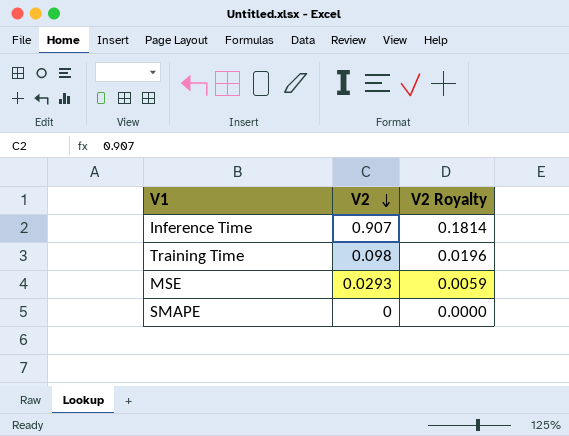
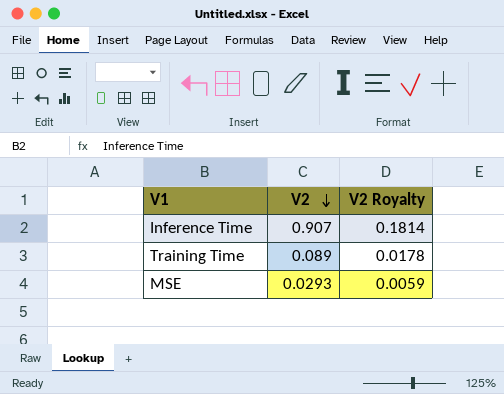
row SMAPE: 0 | 0.0000 -> none
Training Time | V2: 0.098 -> 0.089
Training Time | V2 Royalty: 0.0196 -> 0.0178

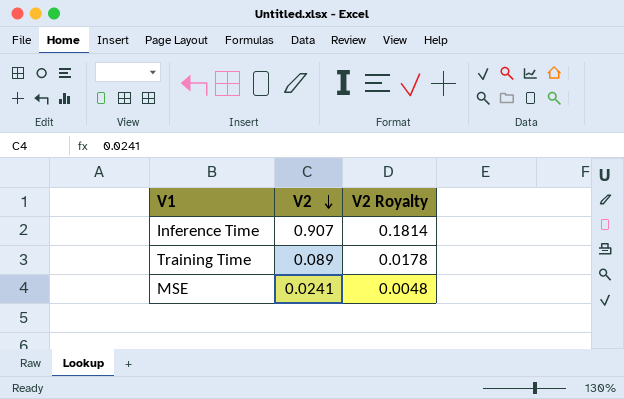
MSE | V2: 0.0293 -> 0.0241
MSE | V2 Royalty: 0.0059 -> 0.0048

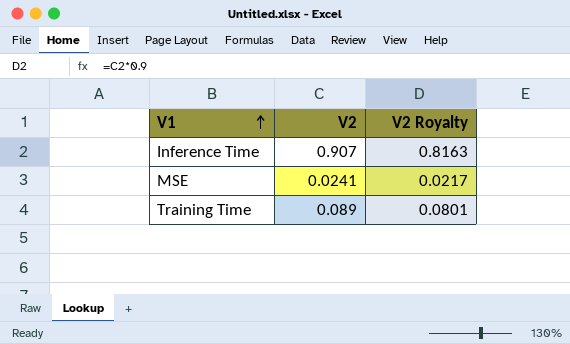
row order: V2 descending -> V1 ascending
column V2 Royalty | formula: [V2] * 0.2 -> [V2] * 0.9

